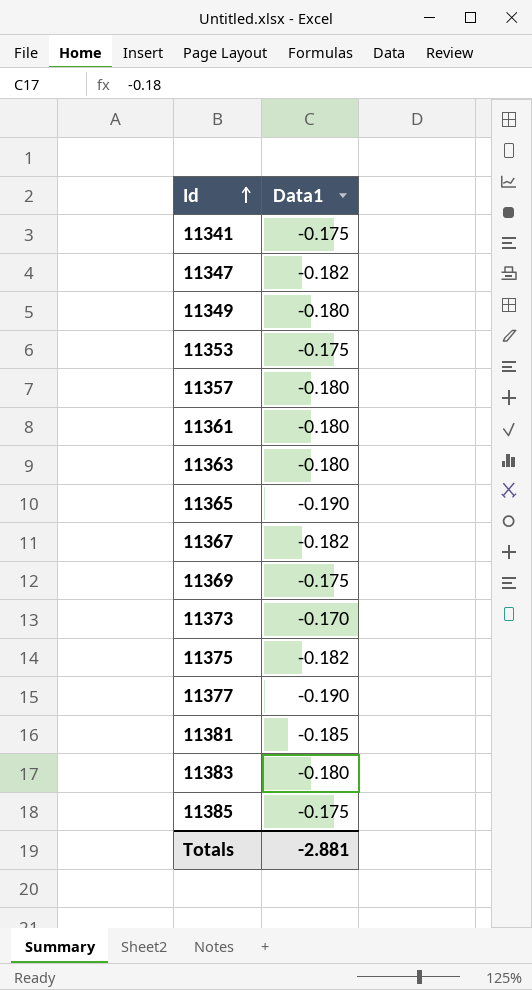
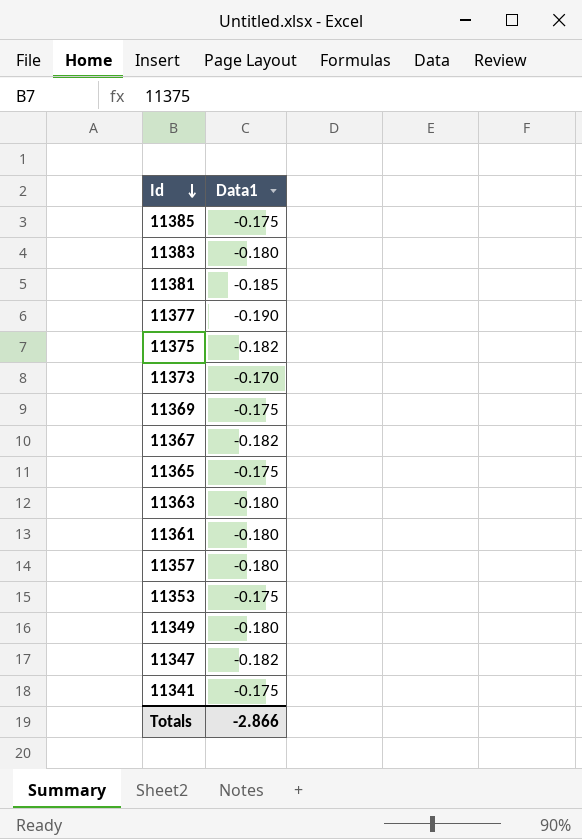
row order: Id ascending -> Id descending
11365 | Data1: -0.190 -> -0.175
Totals | Data1: -2.881 -> -2.866

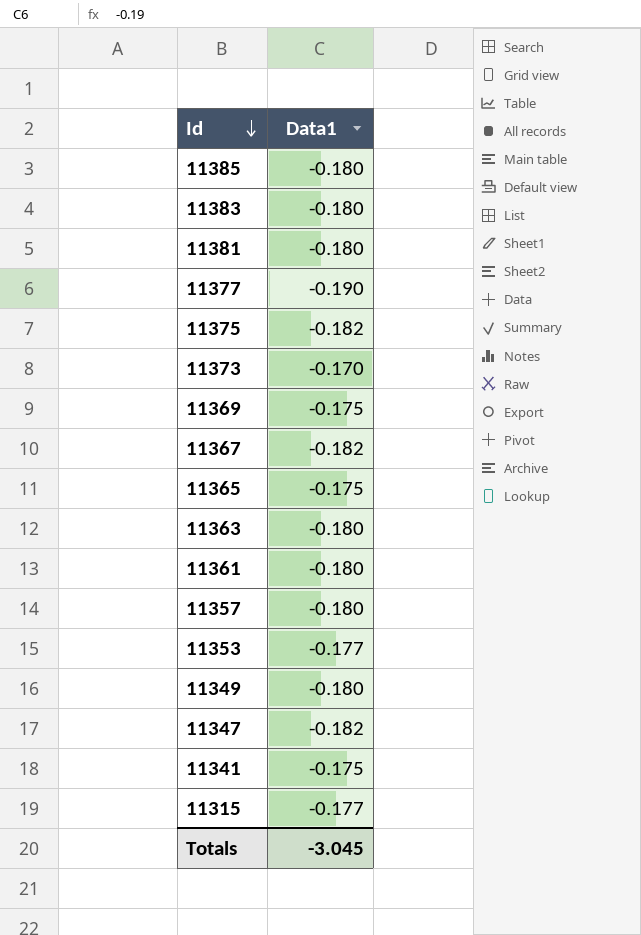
11385 | Data1: -0.175 -> -0.180
11381 | Data1: -0.185 -> -0.180
11353 | Data1: -0.175 -> -0.177
row 11315: none -> -0.177
Totals | Data1: -2.866 -> -3.045

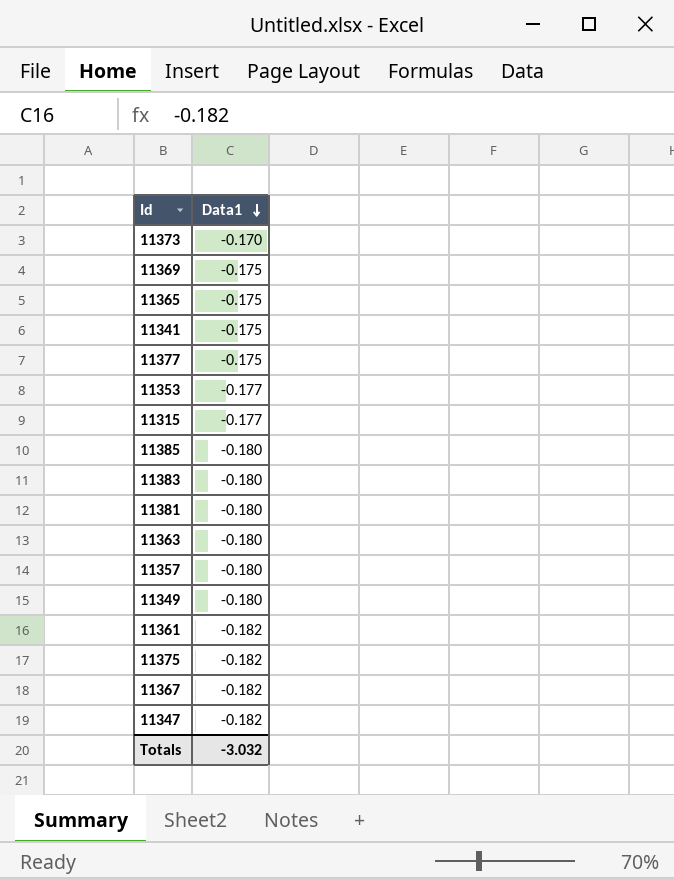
row order: Id descending -> Data1 descending
11377 | Data1: -0.190 -> -0.175
11361 | Data1: -0.180 -> -0.182
Totals | Data1: -3.045 -> -3.032

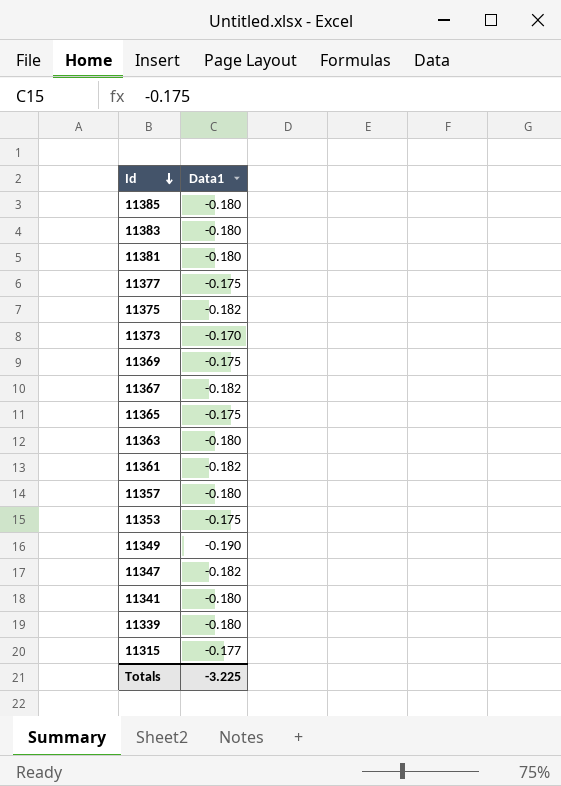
row order: Data1 descending -> Id descending
11353 | Data1: -0.177 -> -0.175
11349 | Data1: -0.180 -> -0.190
11341 | Data1: -0.175 -> -0.180
row 11339: none -> -0.180
Totals | Data1: -3.032 -> -3.225

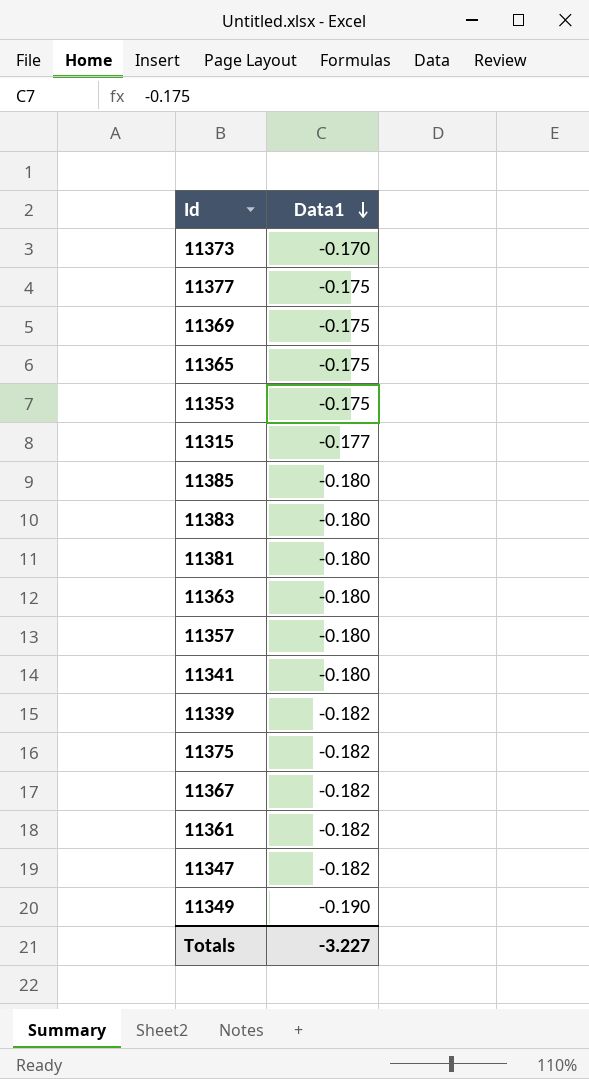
row order: Id descending -> Data1 descending
11339 | Data1: -0.180 -> -0.182
Totals | Data1: -3.225 -> -3.227

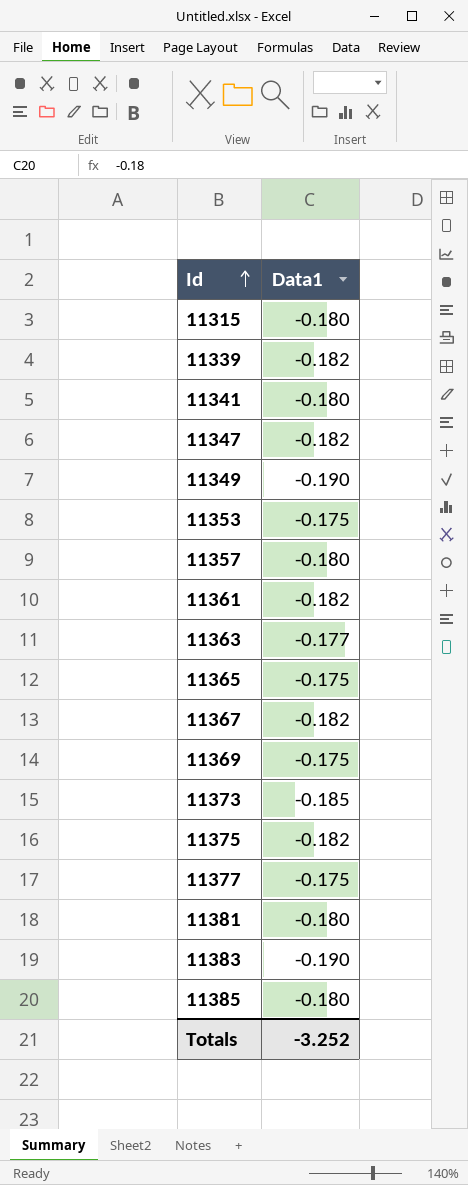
row order: Data1 descending -> Id ascending
11315 | Data1: -0.177 -> -0.180
11363 | Data1: -0.180 -> -0.177
11373 | Data1: -0.170 -> -0.185
11383 | Data1: -0.180 -> -0.190
Totals | Data1: -3.227 -> -3.252

